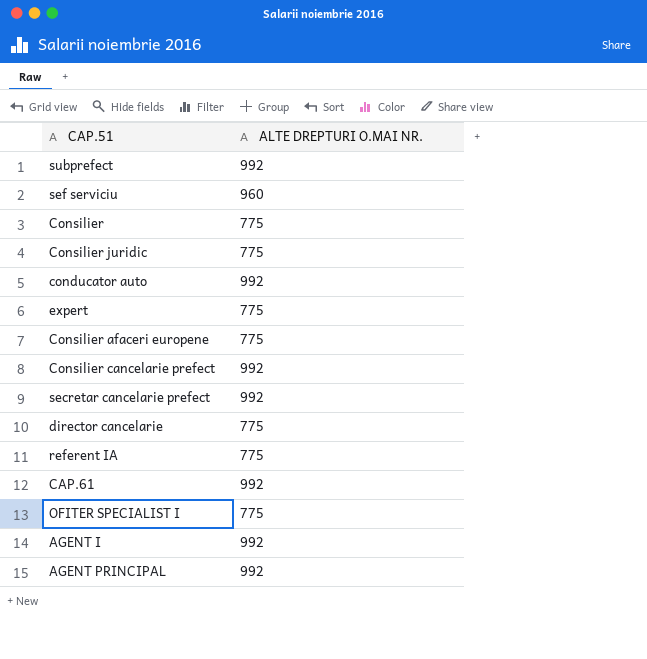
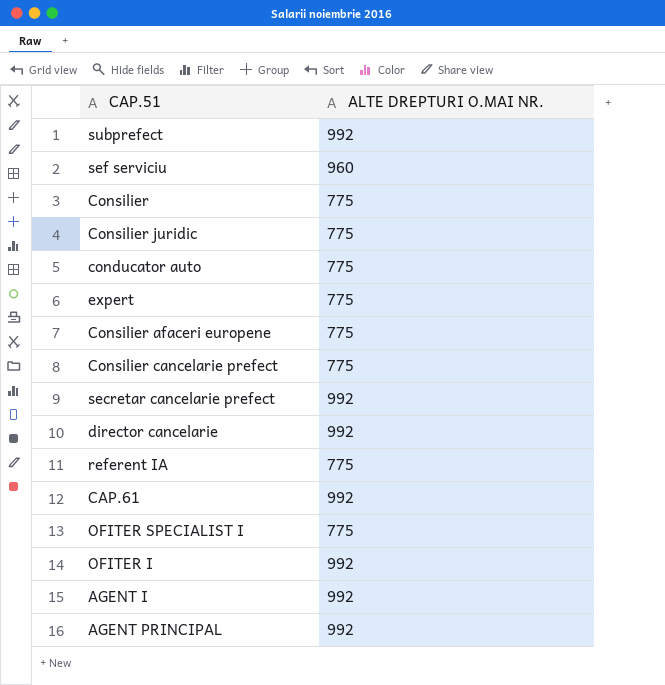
conducator auto | ALTE DREPTURI O.MAI NR.: 992 -> 775
Consilier cancelarie prefect | ALTE DREPTURI O.MAI NR.: 992 -> 775
director cancelarie | ALTE DREPTURI O.MAI NR.: 775 -> 992
row OFITER I: none -> 992

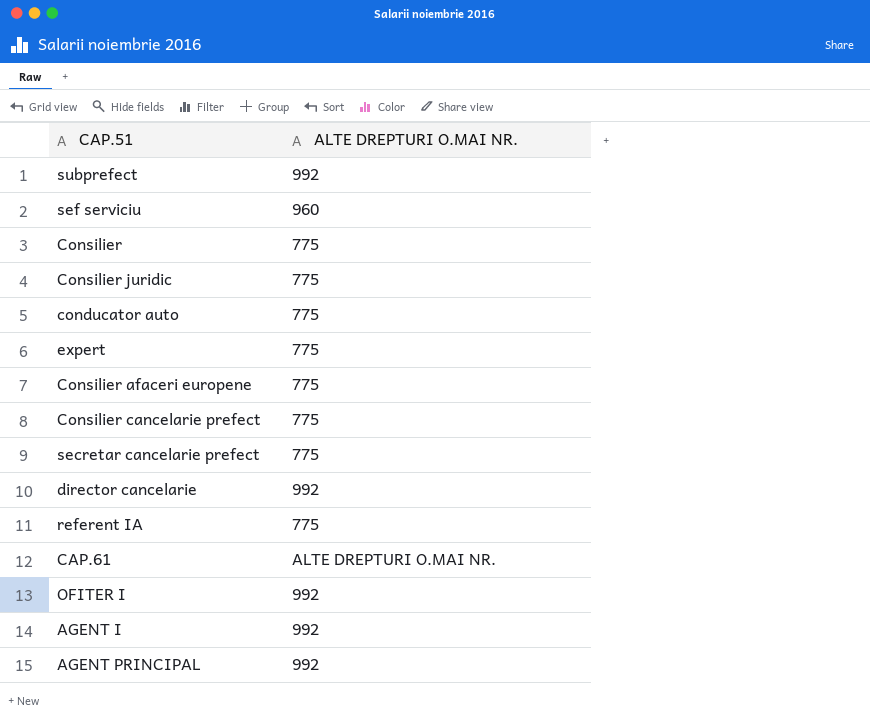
row OFITER SPECIALIST I: 775 -> none
secretar cancelarie prefect | ALTE DREPTURI O.MAI NR.: 992 -> 775
CAP.61 | ALTE DREPTURI O.MAI NR.: 992 -> ALTE DREPTURI O.MAI NR.

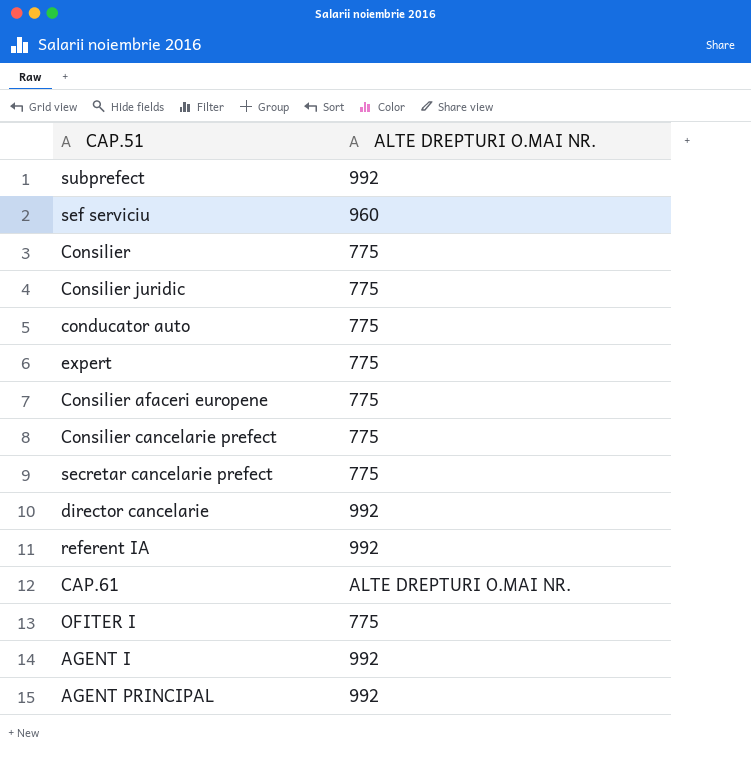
referent IA | ALTE DREPTURI O.MAI NR.: 775 -> 992
OFITER I | ALTE DREPTURI O.MAI NR.: 992 -> 775

